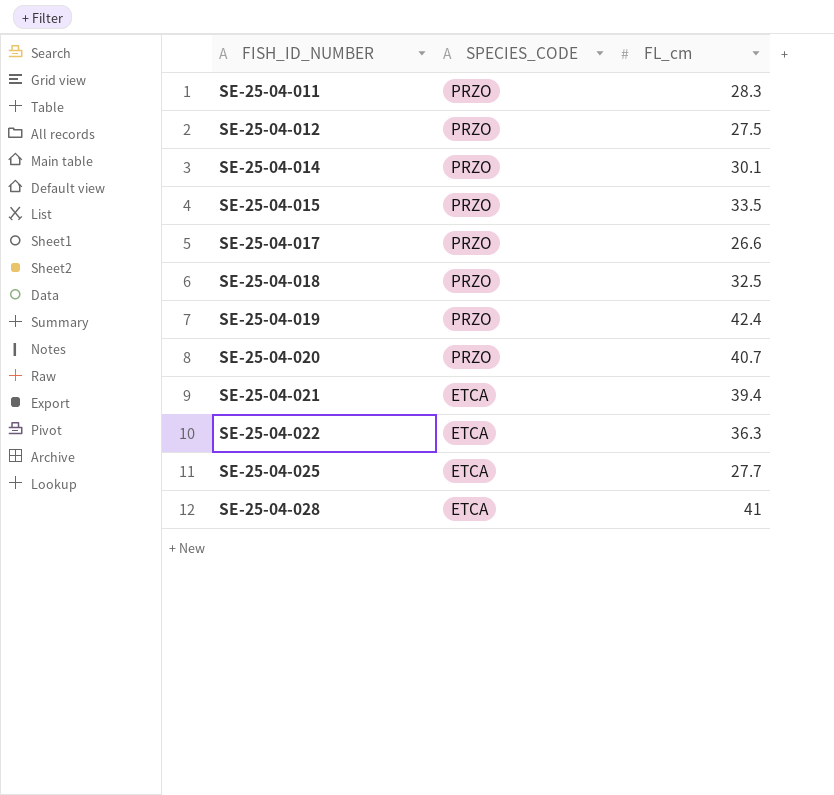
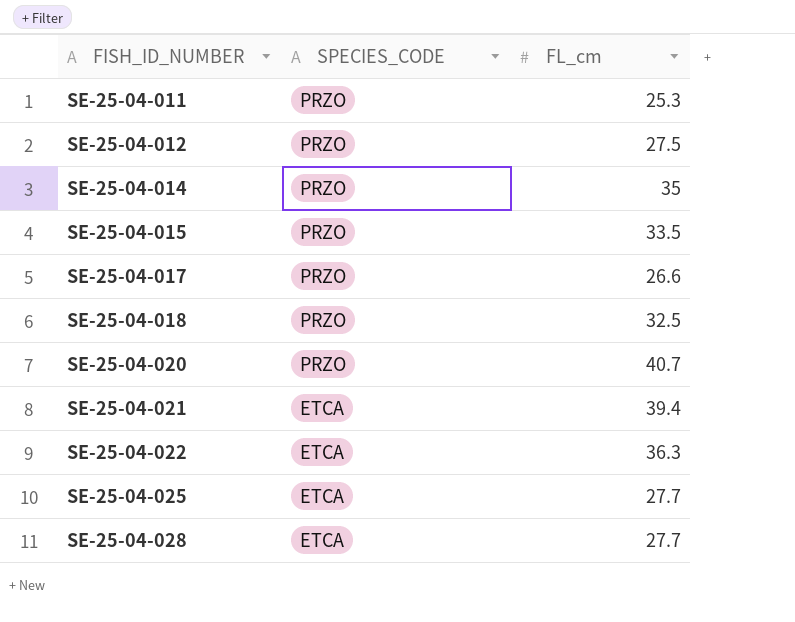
row SE-25-04-019: PRZO | 42.4 -> none
SE-25-04-011 | FL_cm: 28.3 -> 25.3
SE-25-04-014 | FL_cm: 30.1 -> 35
SE-25-04-028 | FL_cm: 41 -> 27.7

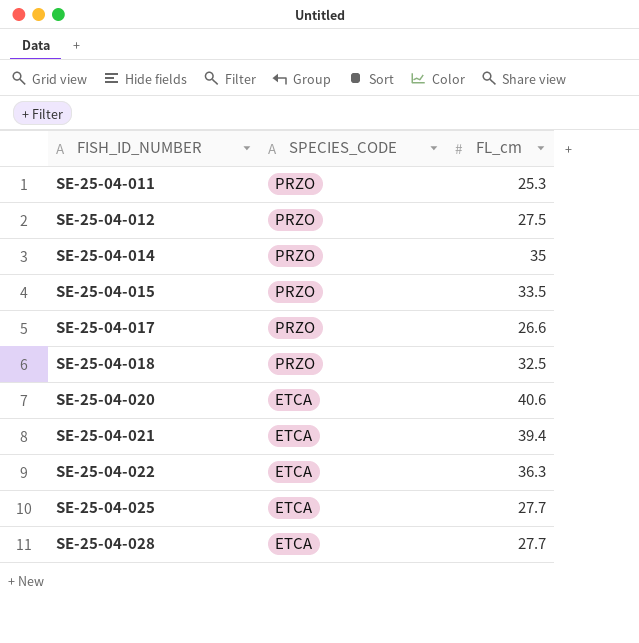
SE-25-04-020 | SPECIES_CODE: PRZO -> ETCA
SE-25-04-020 | FL_cm: 40.7 -> 40.6

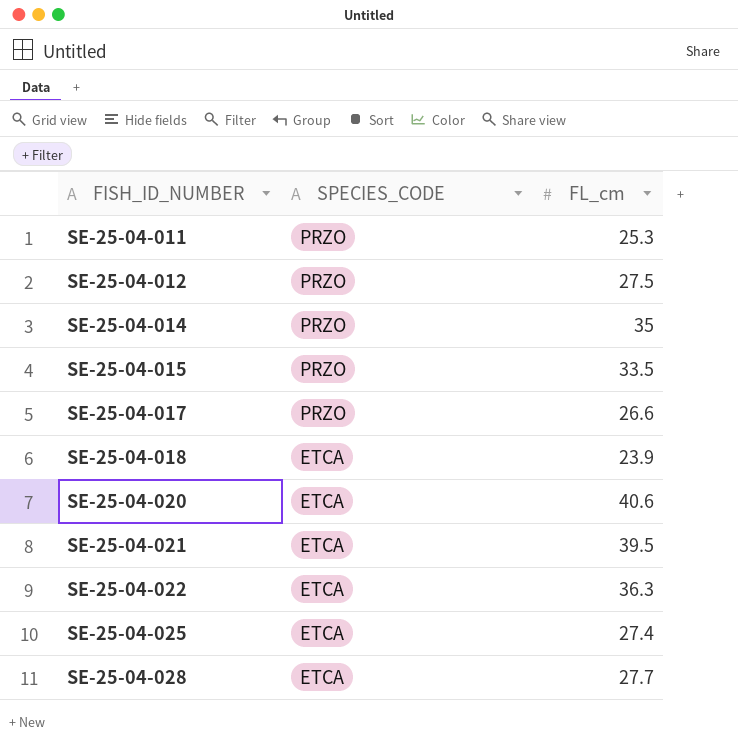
SE-25-04-018 | SPECIES_CODE: PRZO -> ETCA
SE-25-04-018 | FL_cm: 32.5 -> 23.9
SE-25-04-021 | FL_cm: 39.4 -> 39.5
SE-25-04-025 | FL_cm: 27.7 -> 27.4

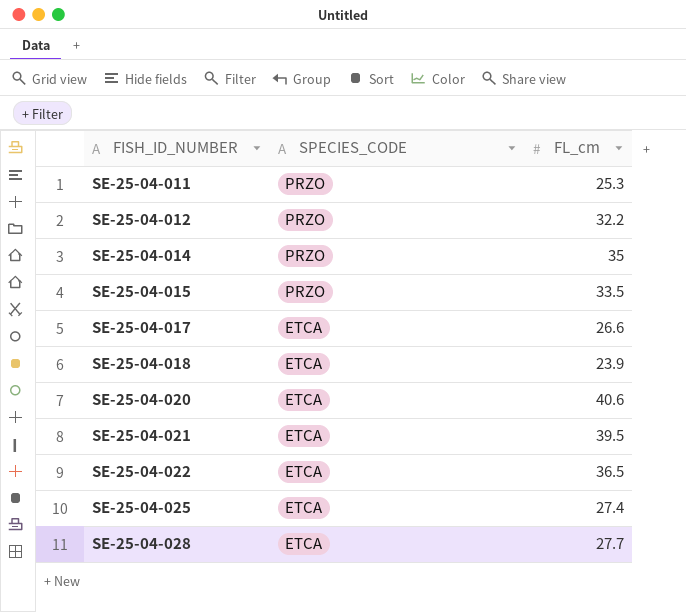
SE-25-04-012 | FL_cm: 27.5 -> 32.2
SE-25-04-017 | SPECIES_CODE: PRZO -> ETCA
SE-25-04-022 | FL_cm: 36.3 -> 36.5

